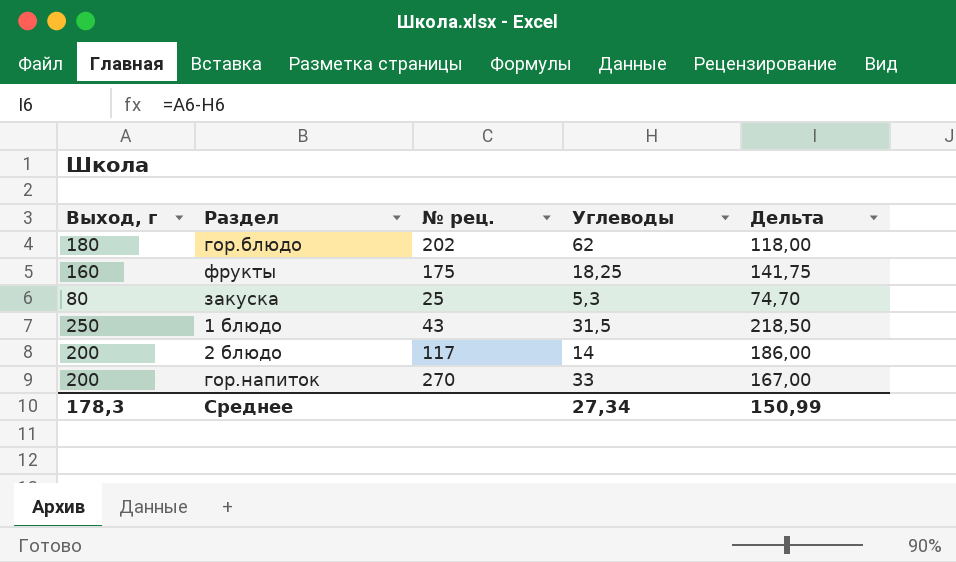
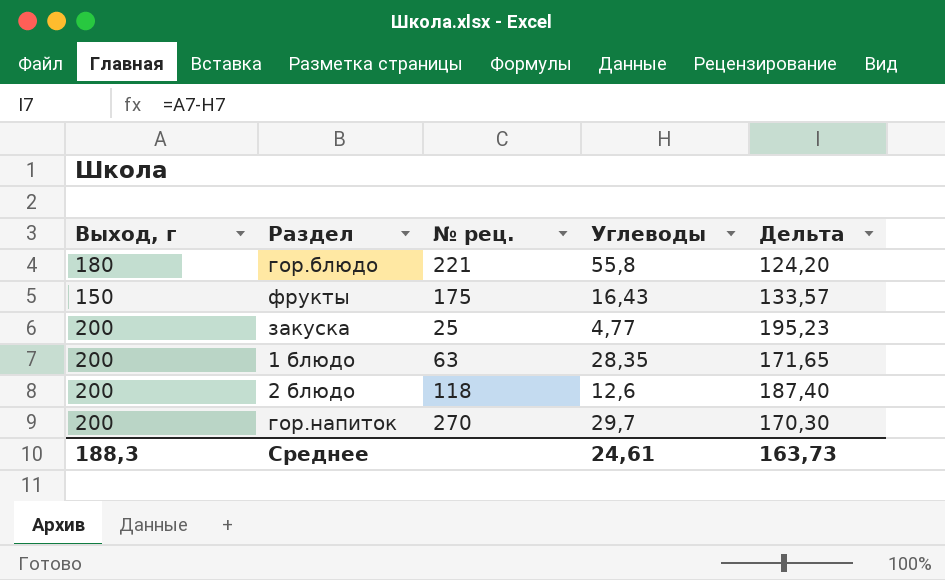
гор.блюдо | № рец.: 202 -> 221
гор.блюдо | Углеводы: 62 -> 55,8
гор.блюдо | Дельта: 118,00 -> 124,20
фрукты | Выход, г: 160 -> 150
фрукты | Углеводы: 18,25 -> 16,43
фрукты | Дельта: 141,75 -> 133,57
закуска | Выход, г: 80 -> 200
закуска | Углеводы: 5,3 -> 4,77
закуска | Дельта: 74,70 -> 195,23
1 блюдо | Выход, г: 250 -> 200
1 блюдо | № рец.: 43 -> 63
1 блюдо | Углеводы: 31,5 -> 28,35
1 блюдо | Дельта: 218,50 -> 171,65
2 блюдо | № рец.: 117 -> 118
2 блюдо | Углеводы: 14 -> 12,6
2 блюдо | Дельта: 186,00 -> 187,40
гор.напиток | Углеводы: 33 -> 29,7
гор.напиток | Дельта: 167,00 -> 170,30
Среднее | Выход, г: 178,3 -> 188,3
Среднее | Углеводы: 27,34 -> 24,61
Среднее | Дельта: 150,99 -> 163,73

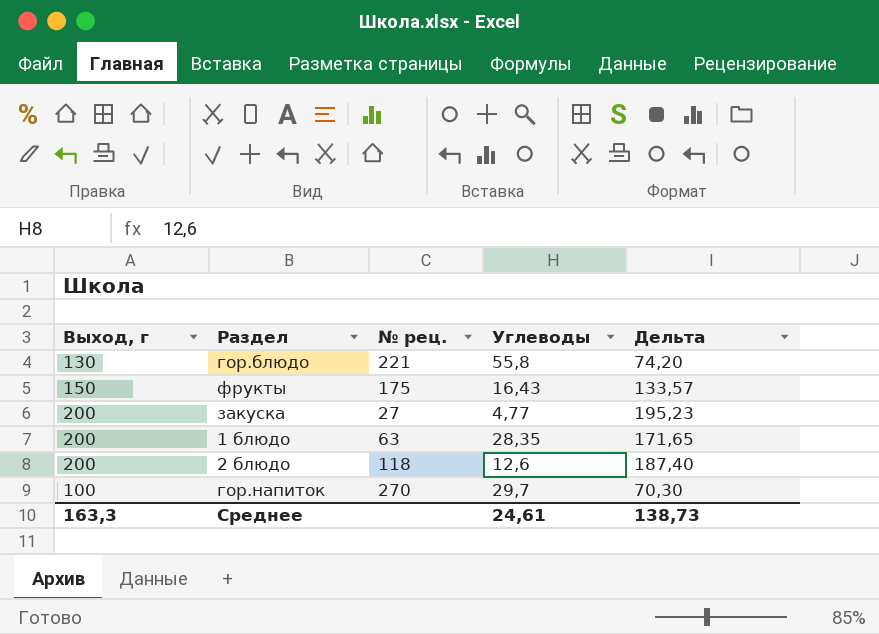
гор.блюдо | Выход, г: 180 -> 130
гор.блюдо | Дельта: 124,20 -> 74,20
закуска | № рец.: 25 -> 27
гор.напиток | Выход, г: 200 -> 100
гор.напиток | Дельта: 170,30 -> 70,30
Среднее | Выход, г: 188,3 -> 163,3
Среднее | Дельта: 163,73 -> 138,73

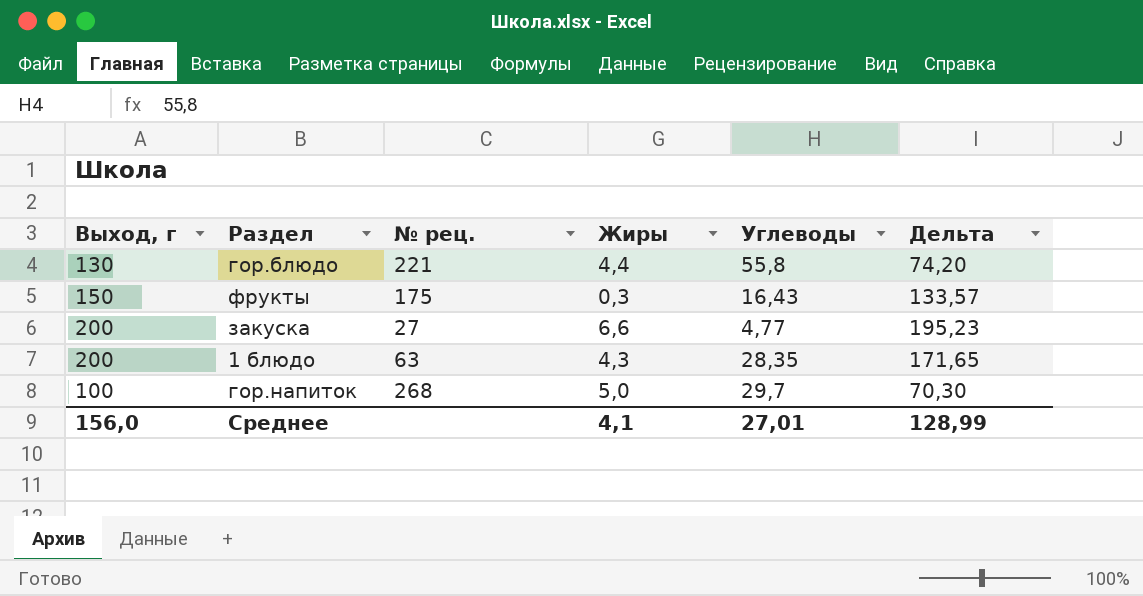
column Жиры | position: none -> 4
row 2 блюдо: 200 | 118 | 12,6 | 187,40 -> none
гор.напиток | № рец.: 270 -> 268
Среднее | Выход, г: 163,3 -> 156,0
Среднее | Углеводы: 24,61 -> 27,01
Среднее | Дельта: 138,73 -> 128,99

